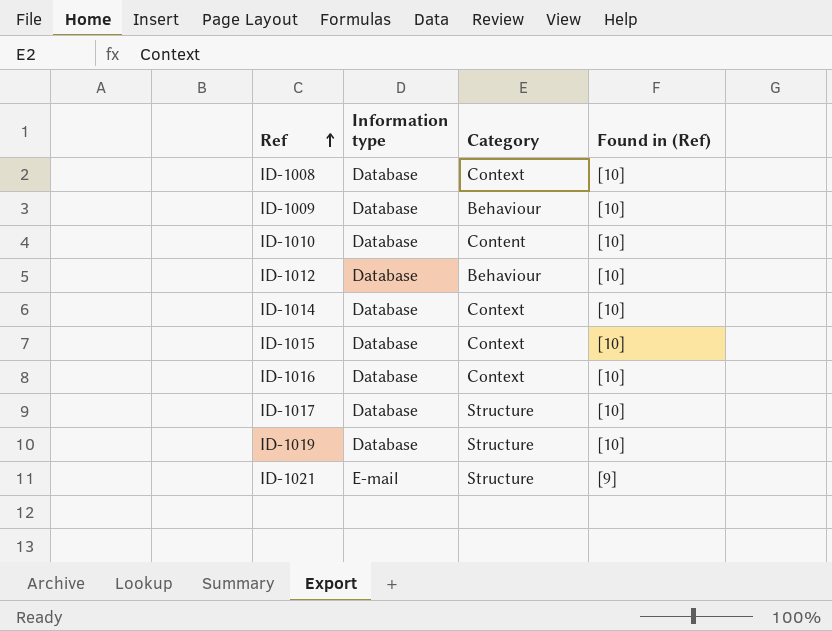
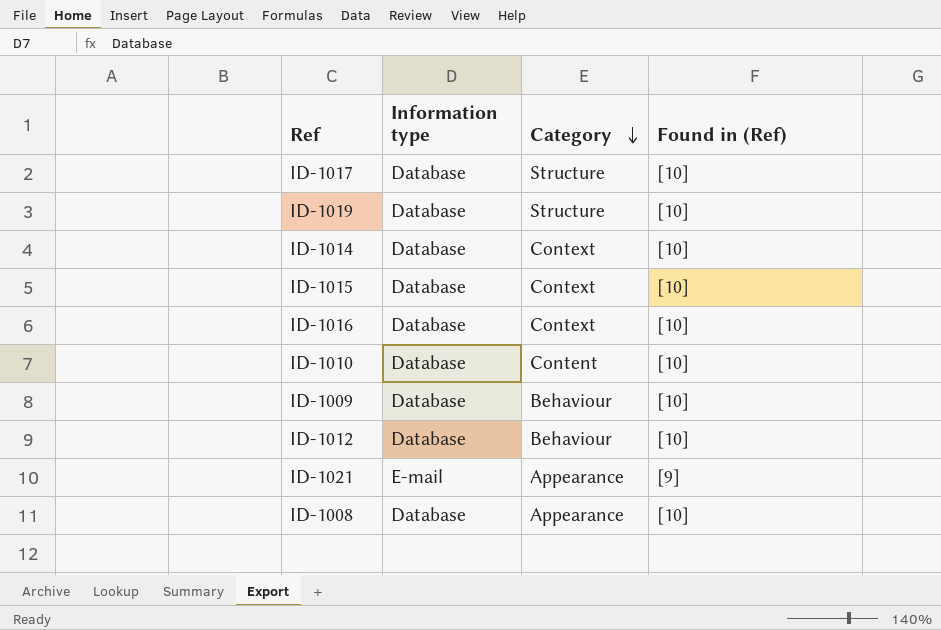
row order: Ref ascending -> Category descending
ID-1021 | Category: Structure -> Appearance
ID-1008 | Category: Context -> Appearance

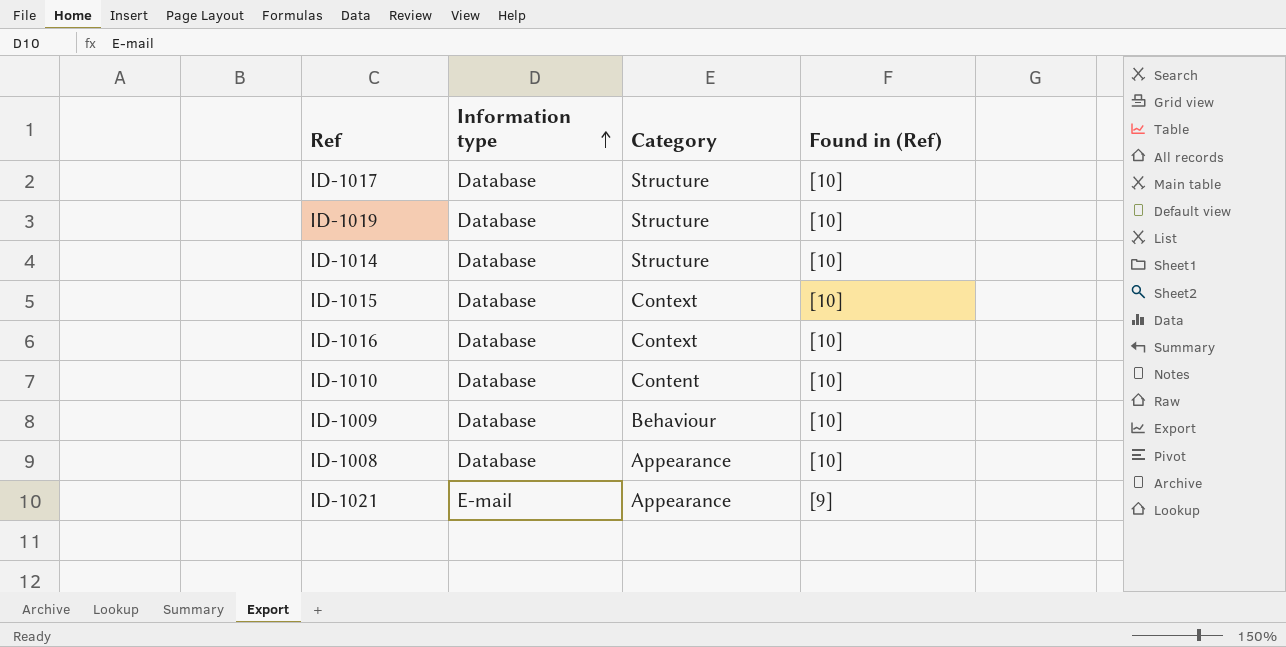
row order: Category descending -> Information type ascending
row ID-1012: Database | Behaviour | [10] -> none
ID-1014 | Category: Context -> Structure

